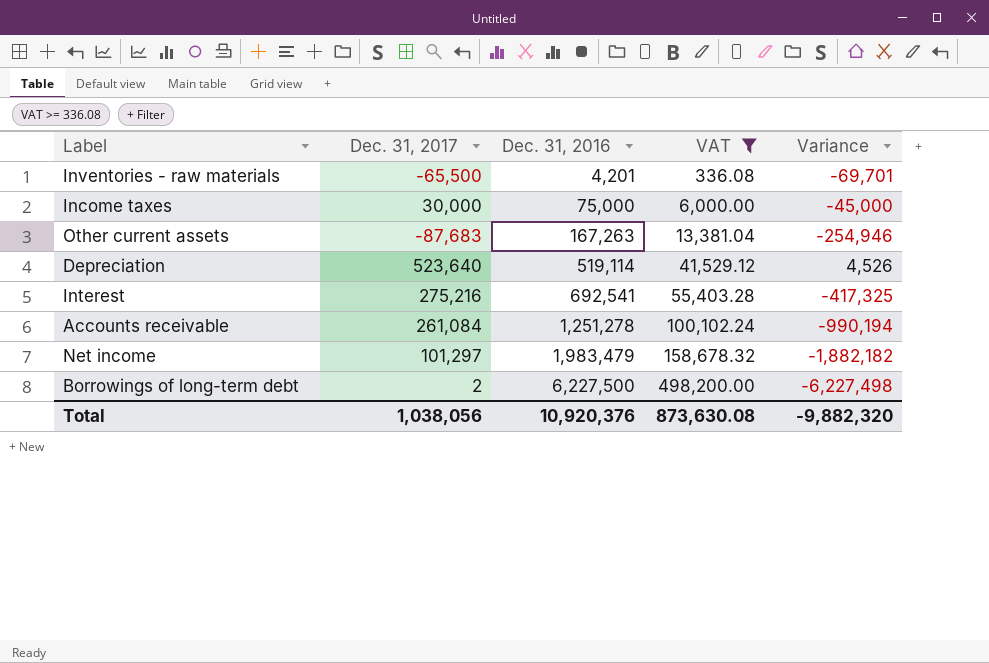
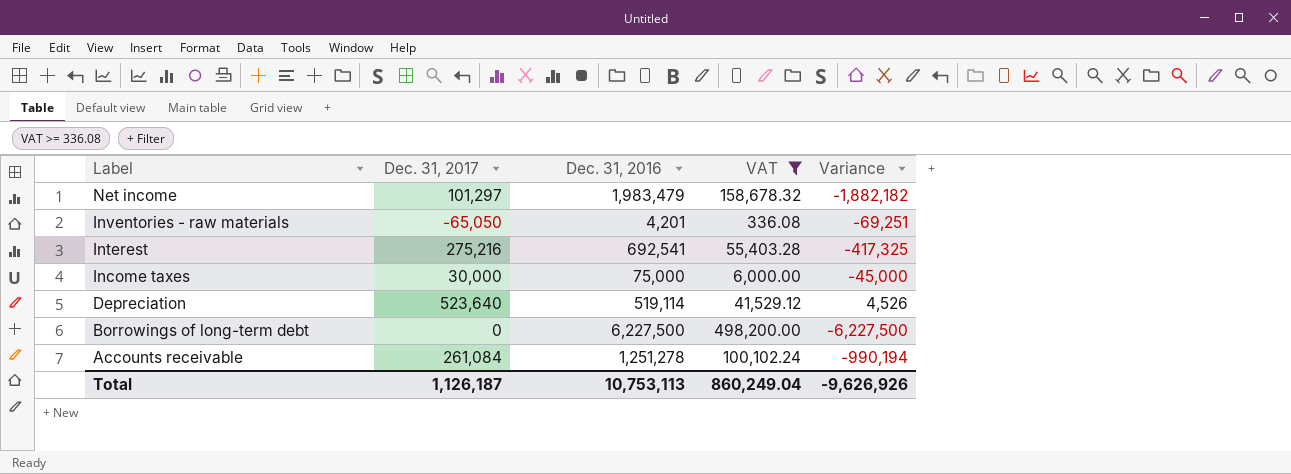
row order: Dec. 31, 2016 ascending -> Label descending
row Other current assets: -87,683 | 167,263 | 13,381.04 | -254,946 -> none
Inventories - raw materials | Dec. 31, 2017: -65,500 -> -65,050
Inventories - raw materials | Variance: -69,701 -> -69,251
Borrowings of long-term debt | Dec. 31, 2017: 2 -> 0
Borrowings of long-term debt | Variance: -6,227,498 -> -6,227,500
Total | Dec. 31, 2017: 1,038,056 -> 1,126,187
Total | Dec. 31, 2016: 10,920,376 -> 10,753,113
Total | VAT: 873,630.08 -> 860,249.04
Total | Variance: -9,882,320 -> -9,626,926

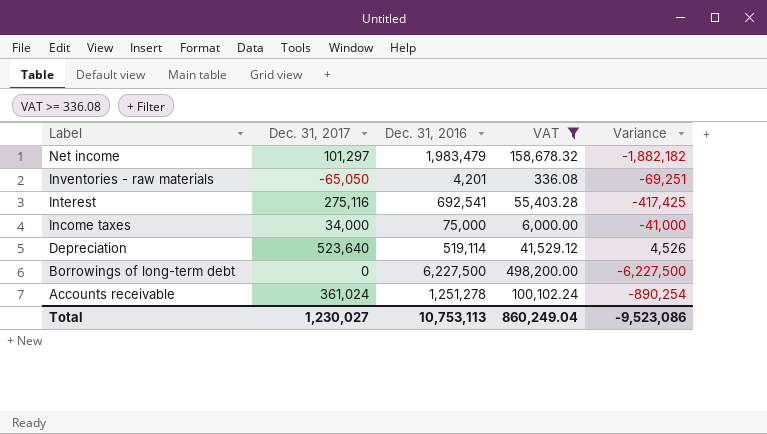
Interest | Dec. 31, 2017: 275,216 -> 275,116
Interest | Variance: -417,325 -> -417,425
Income taxes | Dec. 31, 2017: 30,000 -> 34,000
Income taxes | Variance: -45,000 -> -41,000
Accounts receivable | Dec. 31, 2017: 261,084 -> 361,024
Accounts receivable | Variance: -990,194 -> -890,254
Total | Dec. 31, 2017: 1,126,187 -> 1,230,027
Total | Variance: -9,626,926 -> -9,523,086

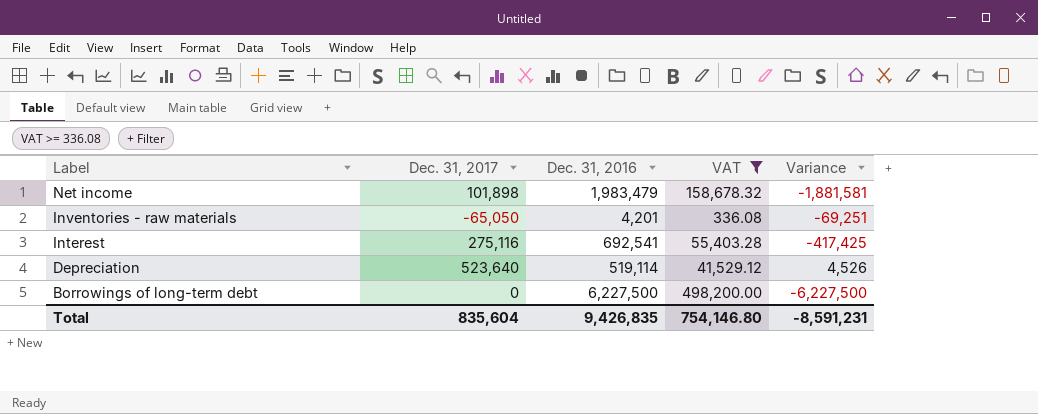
row Income taxes: 34,000 | 75,000 | 6,000.00 | -41,000 -> none
row Accounts receivable: 361,024 | 1,251,278 | 100,102.24 | -890,254 -> none
Net income | Dec. 31, 2017: 101,297 -> 101,898
Net income | Variance: -1,882,182 -> -1,881,581
Total | Dec. 31, 2017: 1,230,027 -> 835,604
Total | Dec. 31, 2016: 10,753,113 -> 9,426,835
Total | VAT: 860,249.04 -> 754,146.80
Total | Variance: -9,523,086 -> -8,591,231

